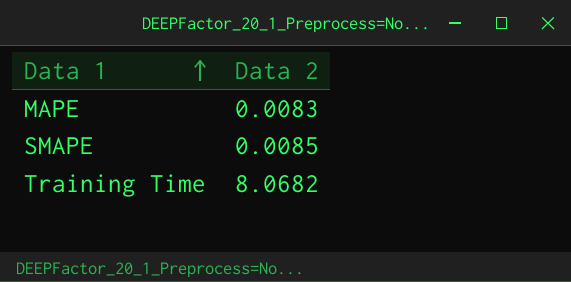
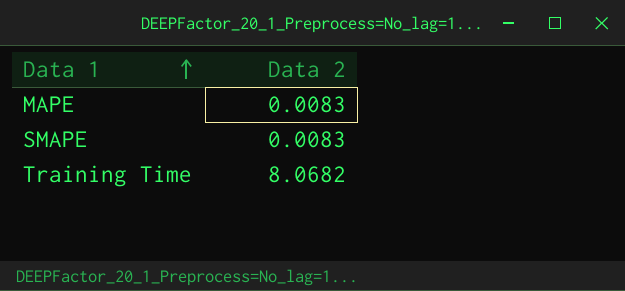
SMAPE | Data 2: 0.0085 -> 0.0083

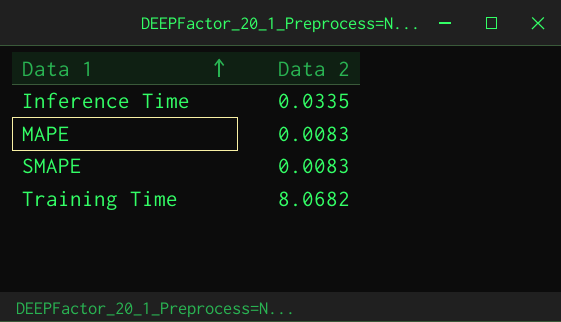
row Inference Time: none -> 0.0335

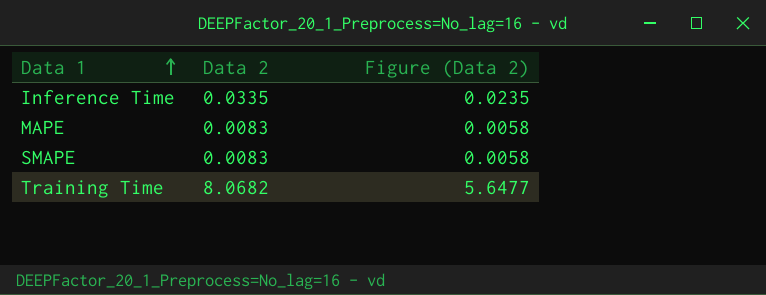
column Figure (Data 2) | formula: none -> [Data 2] * 0.7

